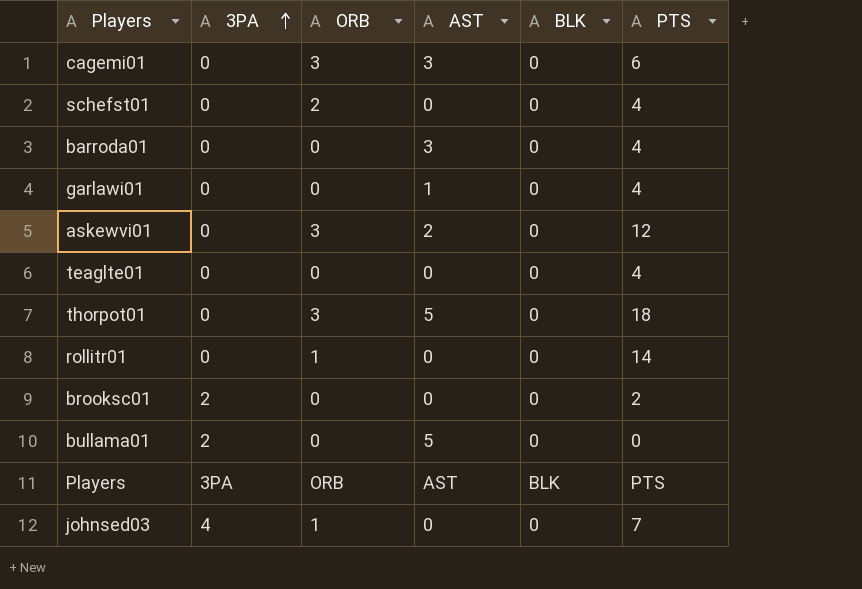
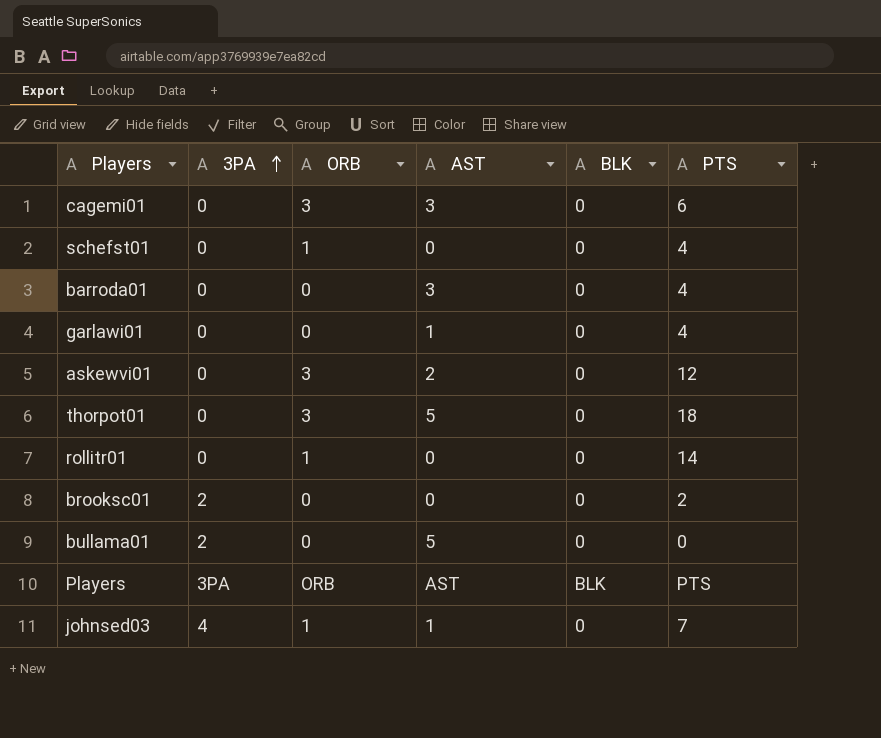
row teaglte01: 0 | 0 | 0 | 0 | 4 -> none
schefst01 | ORB: 2 -> 1
johnsed03 | AST: 0 -> 1

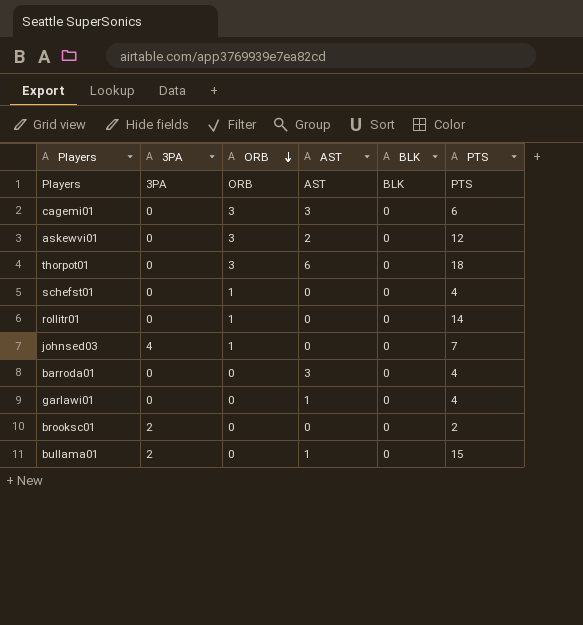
row order: 3PA ascending -> ORB descending
thorpot01 | AST: 5 -> 6
johnsed03 | AST: 1 -> 0
bullama01 | AST: 5 -> 1
bullama01 | PTS: 0 -> 15

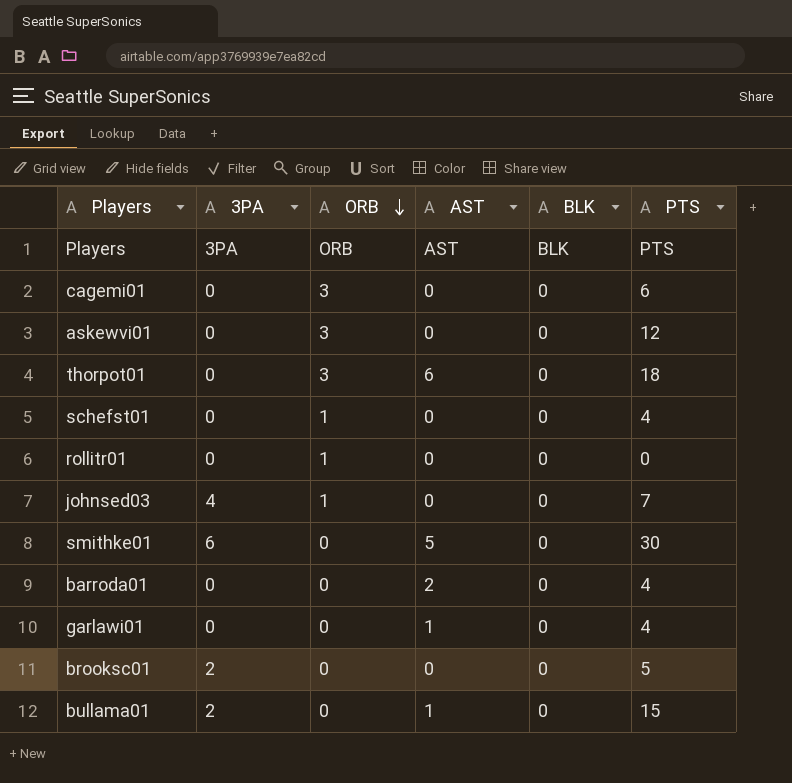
cagemi01 | AST: 3 -> 0
askewvi01 | AST: 2 -> 0
rollitr01 | PTS: 14 -> 0
row smithke01: none -> 6 | 0 | 5 | 0 | 30
barroda01 | AST: 3 -> 2
brooksc01 | PTS: 2 -> 5

